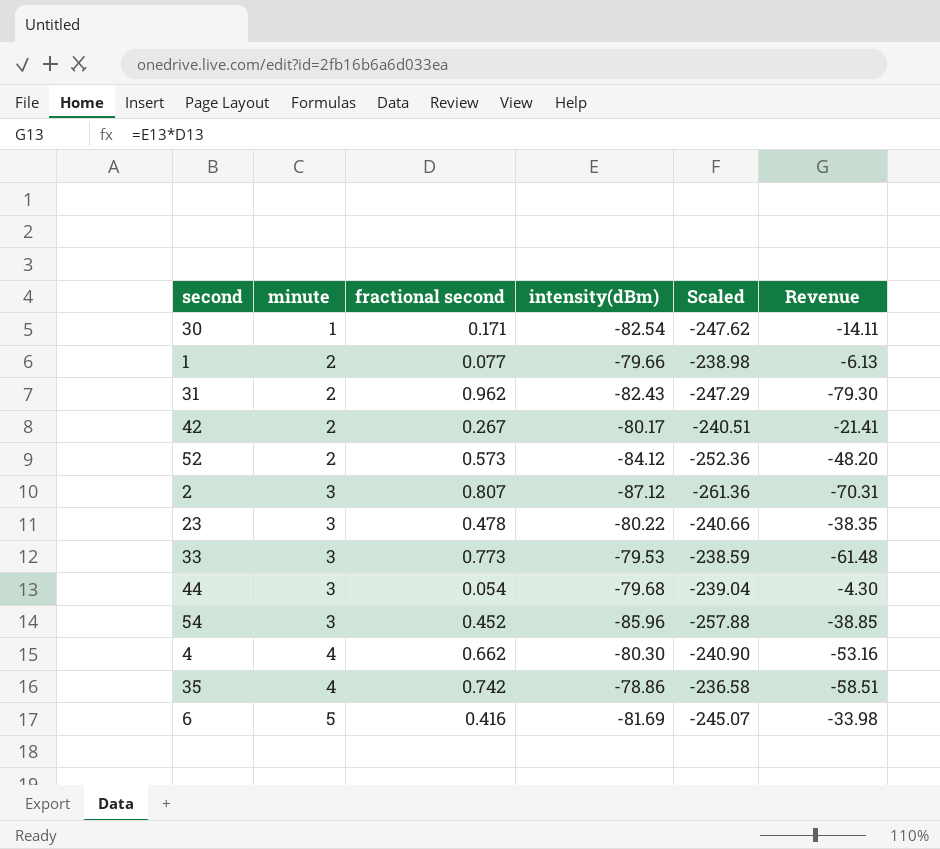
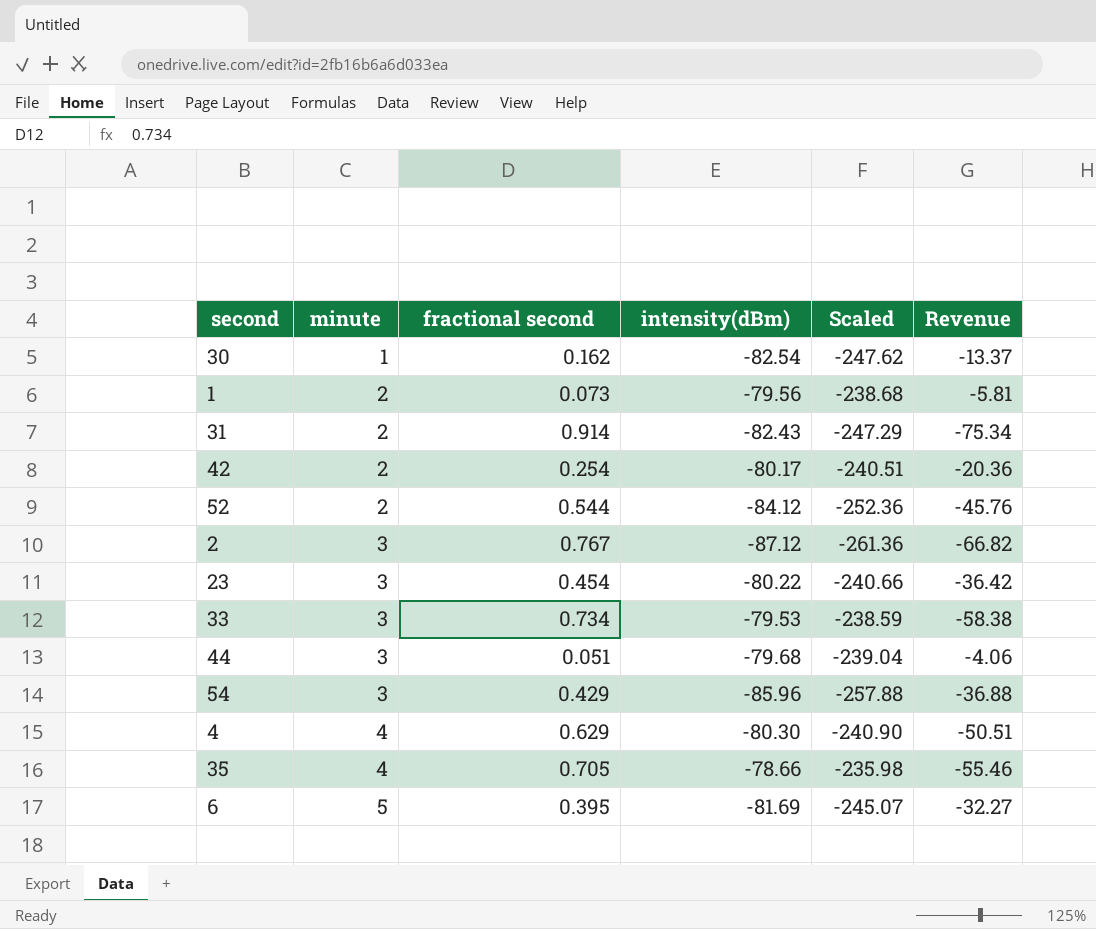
30 | fractional second: 0.171 -> 0.162
30 | Revenue: -14.11 -> -13.37
1 | fractional second: 0.077 -> 0.073
1 | intensity(dBm): -79.66 -> -79.56
1 | Scaled: -238.98 -> -238.68
1 | Revenue: -6.13 -> -5.81
31 | fractional second: 0.962 -> 0.914
31 | Revenue: -79.30 -> -75.34
42 | fractional second: 0.267 -> 0.254
42 | Revenue: -21.41 -> -20.36
52 | fractional second: 0.573 -> 0.544
52 | Revenue: -48.20 -> -45.76
2 | fractional second: 0.807 -> 0.767
2 | Revenue: -70.31 -> -66.82
23 | fractional second: 0.478 -> 0.454
23 | Revenue: -38.35 -> -36.42
33 | fractional second: 0.773 -> 0.734
33 | Revenue: -61.48 -> -58.38
44 | fractional second: 0.054 -> 0.051
44 | Revenue: -4.30 -> -4.06
54 | fractional second: 0.452 -> 0.429
54 | Revenue: -38.85 -> -36.88
4 | fractional second: 0.662 -> 0.629
4 | Revenue: -53.16 -> -50.51
35 | fractional second: 0.742 -> 0.705
35 | intensity(dBm): -78.86 -> -78.66
35 | Scaled: -236.58 -> -235.98
35 | Revenue: -58.51 -> -55.46
6 | fractional second: 0.416 -> 0.395
6 | Revenue: -33.98 -> -32.27

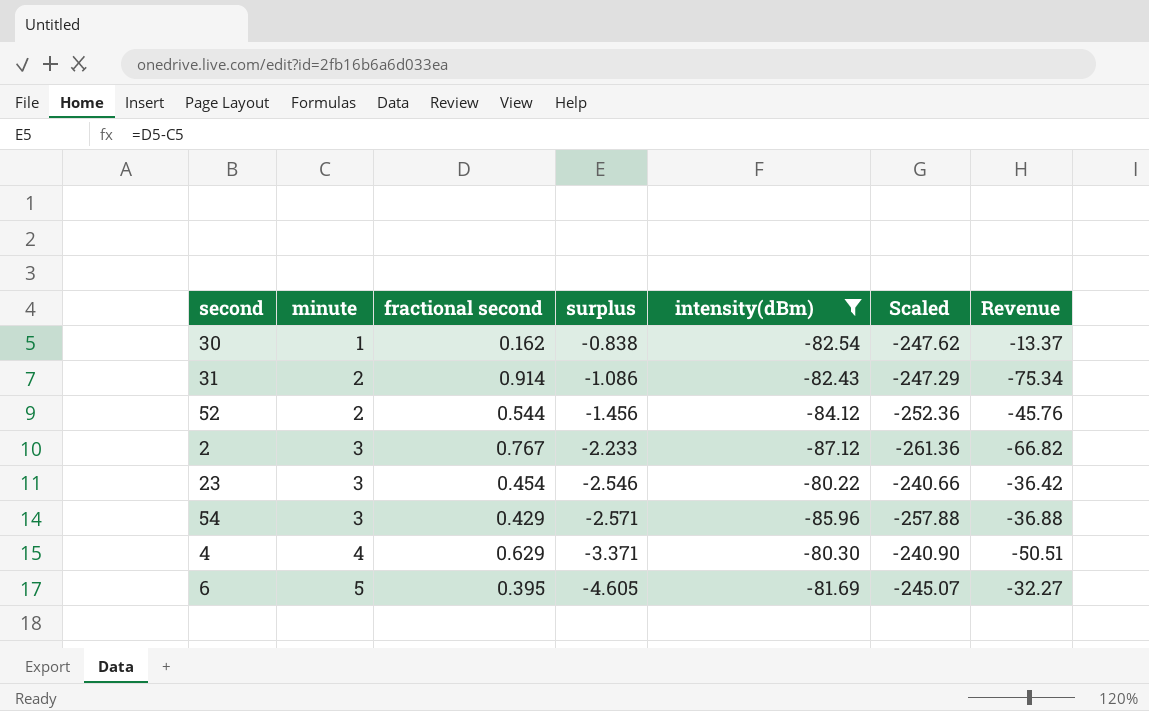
filter: none -> intensity(dBm) <= -80.22
column surplus | formula: none -> [fractional second] - [minute]

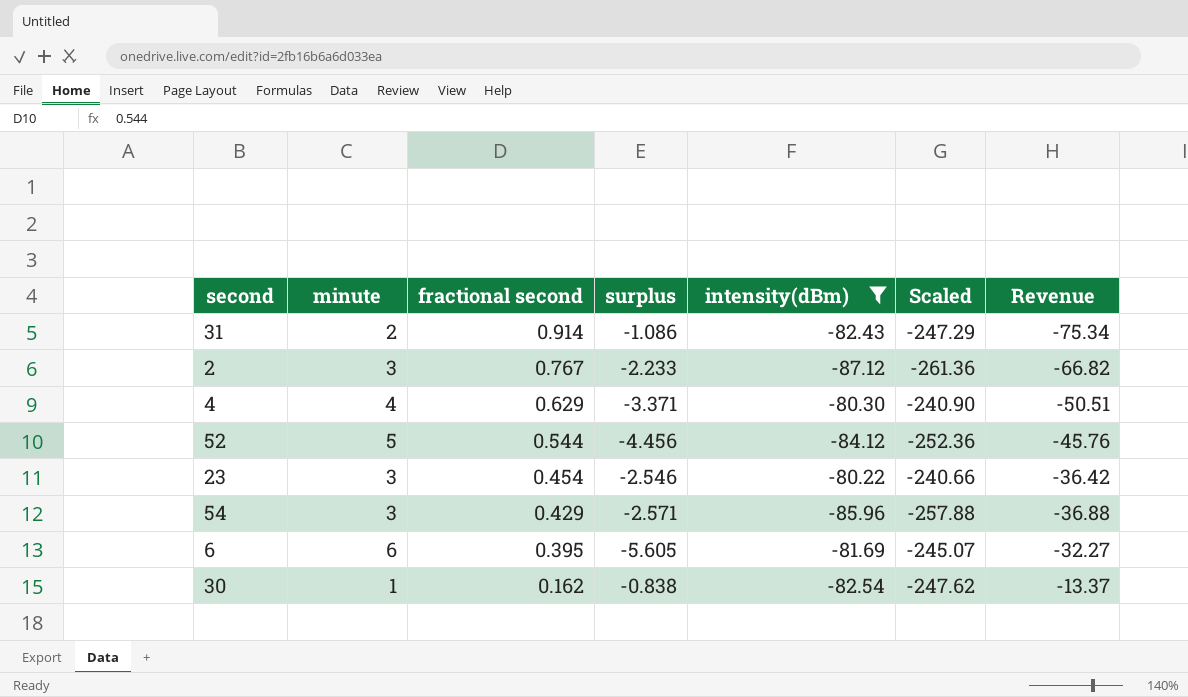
row order: minute ascending -> fractional second descending
52 | minute: 2 -> 5
52 | surplus: -1.456 -> -4.456
6 | minute: 5 -> 6
6 | surplus: -4.605 -> -5.605

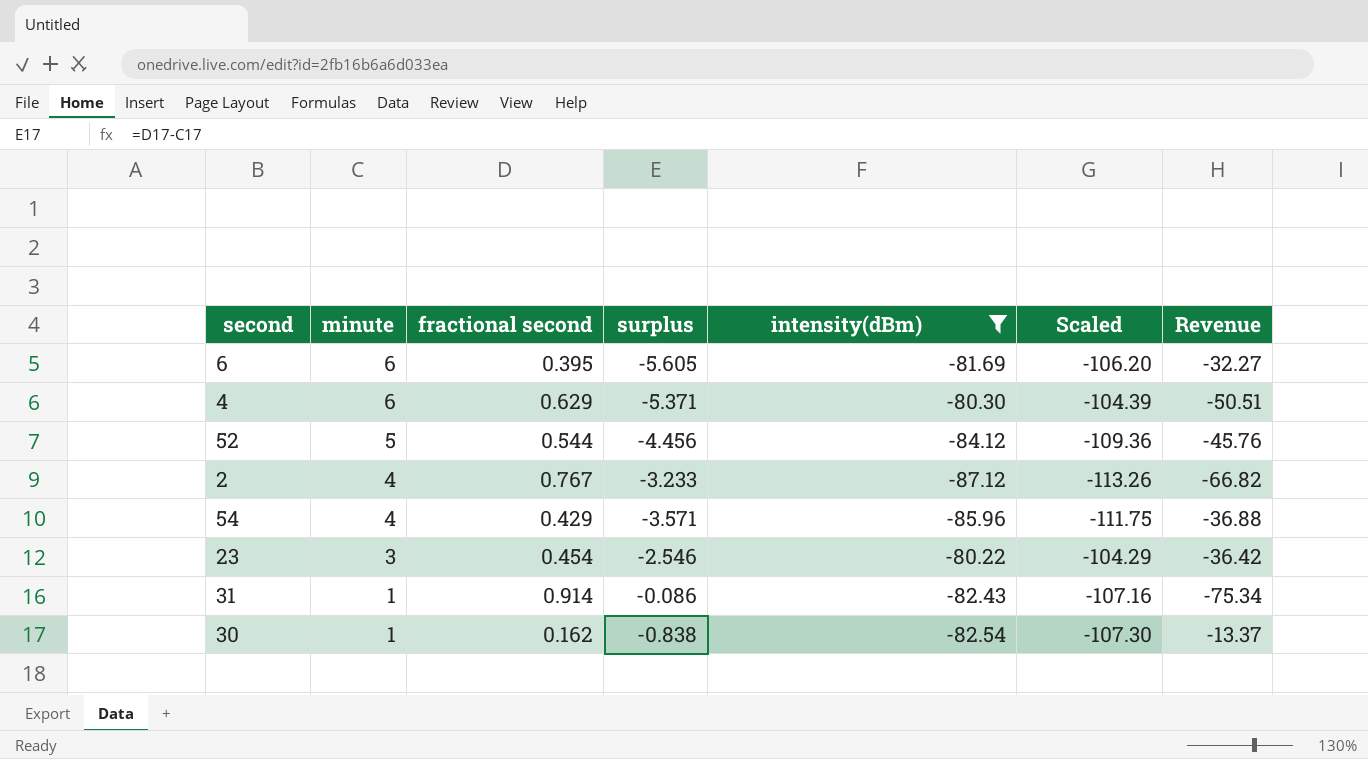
row order: fractional second descending -> minute descending
column Scaled | formula: [intensity(dBm)] * 3 -> [intensity(dBm)] * 1.3
4 | minute: 4 -> 6
4 | surplus: -3.371 -> -5.371
2 | minute: 3 -> 4
2 | surplus: -2.233 -> -3.233
54 | minute: 3 -> 4
54 | surplus: -2.571 -> -3.571
31 | minute: 2 -> 1
31 | surplus: -1.086 -> -0.086

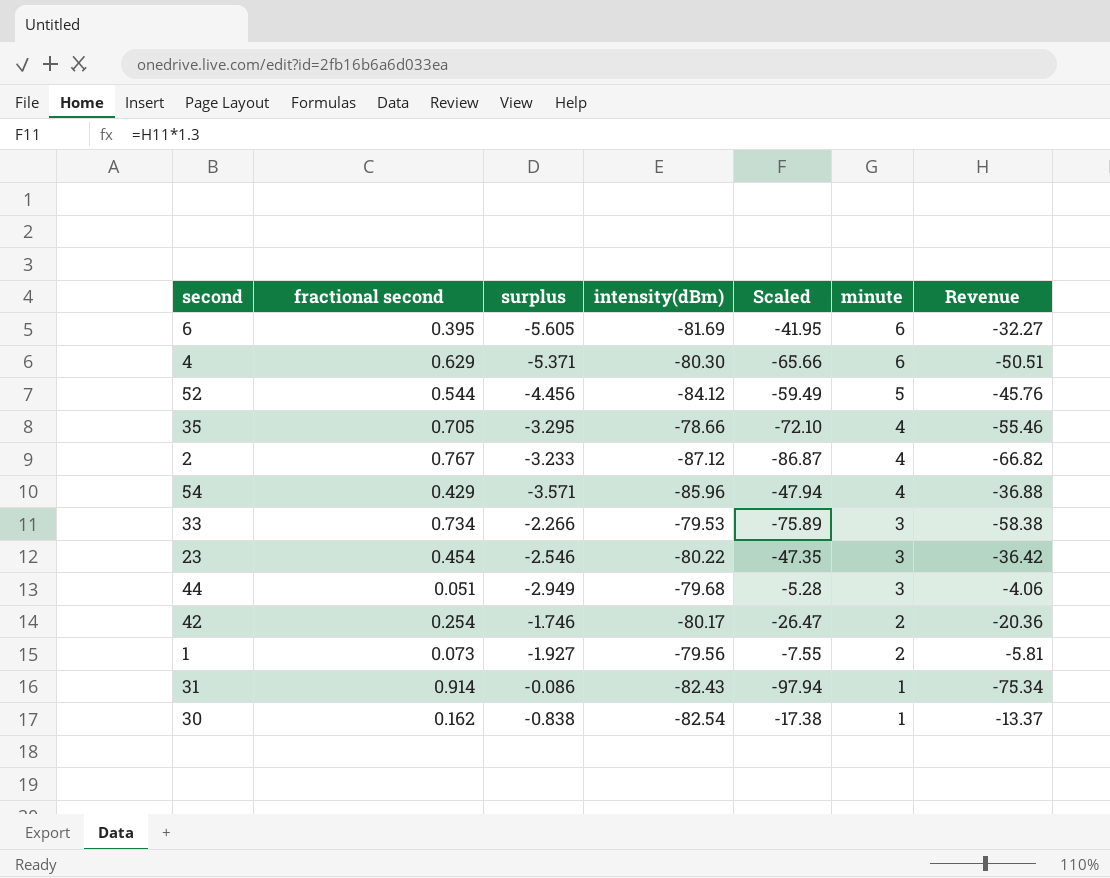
filter: intensity(dBm) <= -80.22 -> none
column Scaled | formula: [intensity(dBm)] * 1.3 -> [Revenue] * 1.3
column minute | position: 2 -> 6

